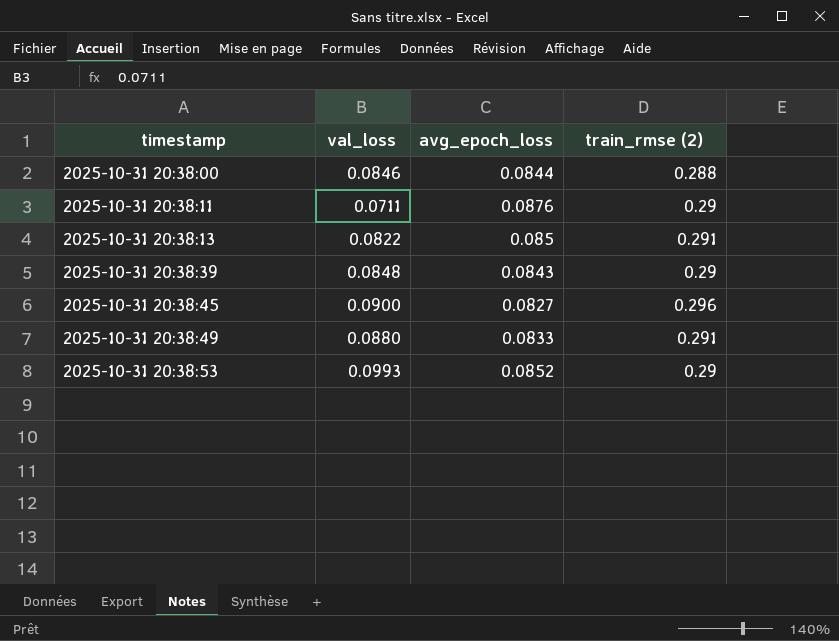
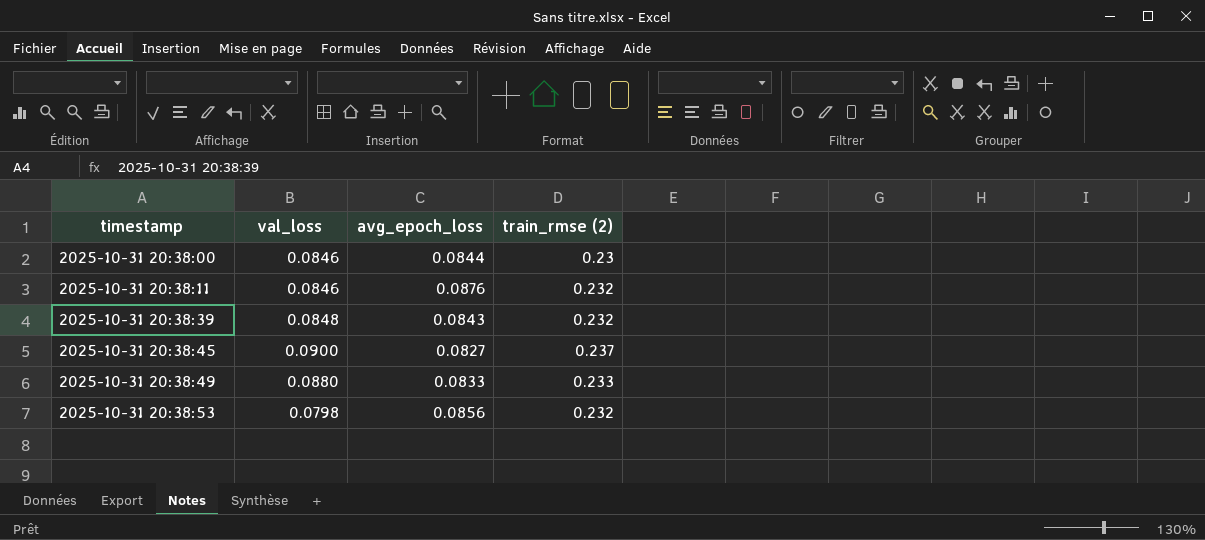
row 2025-10-31 20:38:13: 0.0822 | 0.085 | 0.291 -> none
2025-10-31 20:38:00 | train_rmse (2): 0.288 -> 0.23
2025-10-31 20:38:11 | val_loss: 0.0711 -> 0.0846
2025-10-31 20:38:11 | train_rmse (2): 0.29 -> 0.232
2025-10-31 20:38:39 | train_rmse (2): 0.29 -> 0.232
2025-10-31 20:38:45 | train_rmse (2): 0.296 -> 0.237
2025-10-31 20:38:49 | train_rmse (2): 0.291 -> 0.233
2025-10-31 20:38:53 | val_loss: 0.0993 -> 0.0798
2025-10-31 20:38:53 | avg_epoch_loss: 0.0852 -> 0.0856
2025-10-31 20:38:53 | train_rmse (2): 0.29 -> 0.232

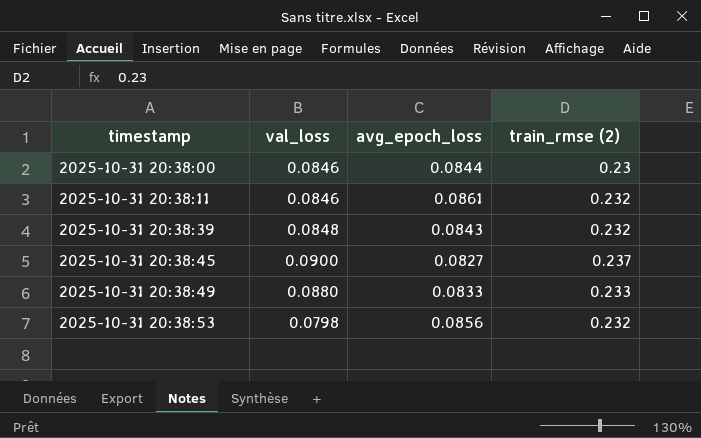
2025-10-31 20:38:11 | avg_epoch_loss: 0.0876 -> 0.0861

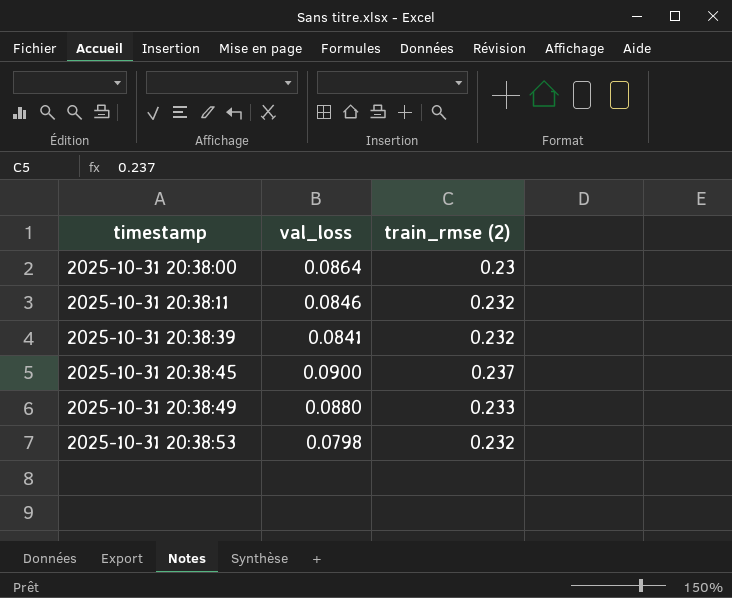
column avg_epoch_loss | position: 3 -> none
2025-10-31 20:38:00 | val_loss: 0.0846 -> 0.0864
2025-10-31 20:38:39 | val_loss: 0.0848 -> 0.0841

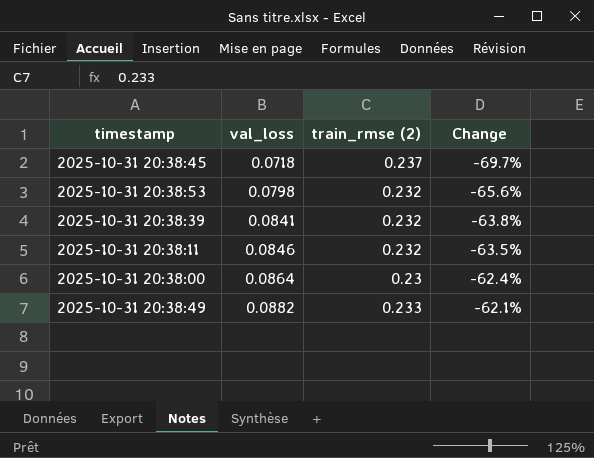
row order: timestamp ascending -> val_loss ascending
column Change | formula: none -> ([val_loss] - [train_rmse (2)]) / [train_rmse (2)]
2025-10-31 20:38:45 | val_loss: 0.0900 -> 0.0718
2025-10-31 20:38:49 | val_loss: 0.0880 -> 0.0882

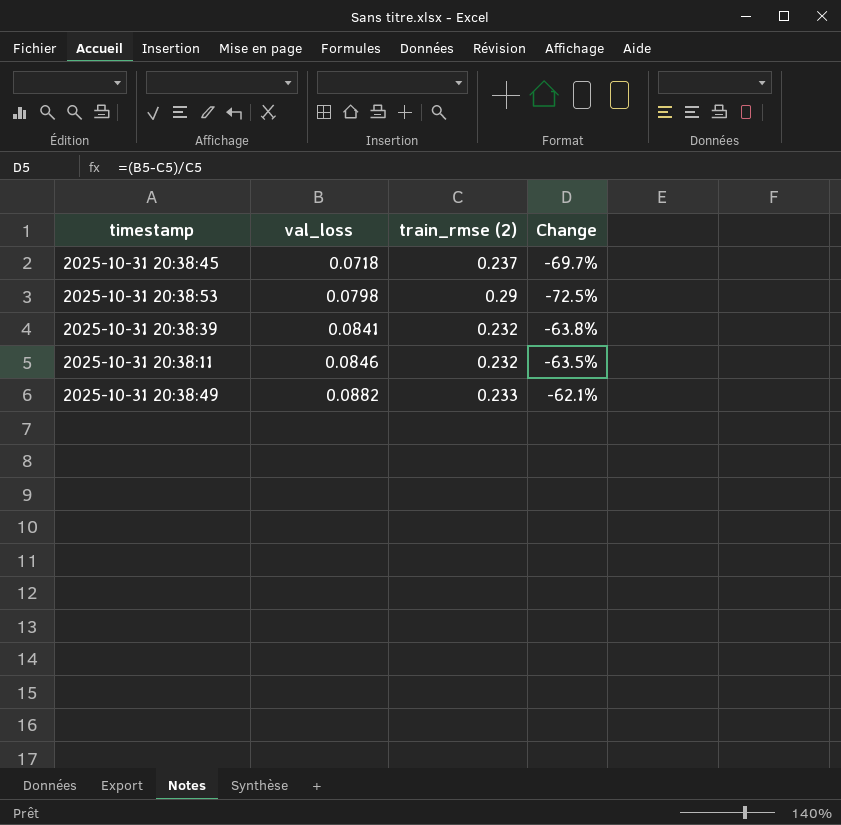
row 2025-10-31 20:38:00: 0.0864 | 0.23 | -62.4% -> none
2025-10-31 20:38:53 | train_rmse (2): 0.232 -> 0.29
2025-10-31 20:38:53 | Change: -65.6% -> -72.5%

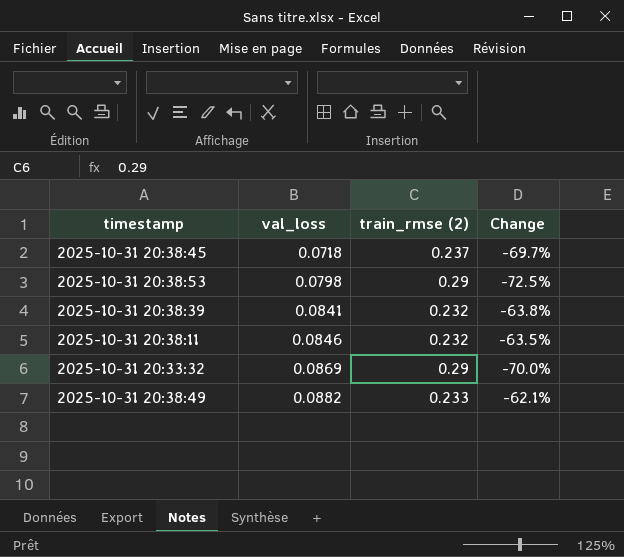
row 2025-10-31 20:33:32: none -> 0.0869 | 0.29 | -70.0%

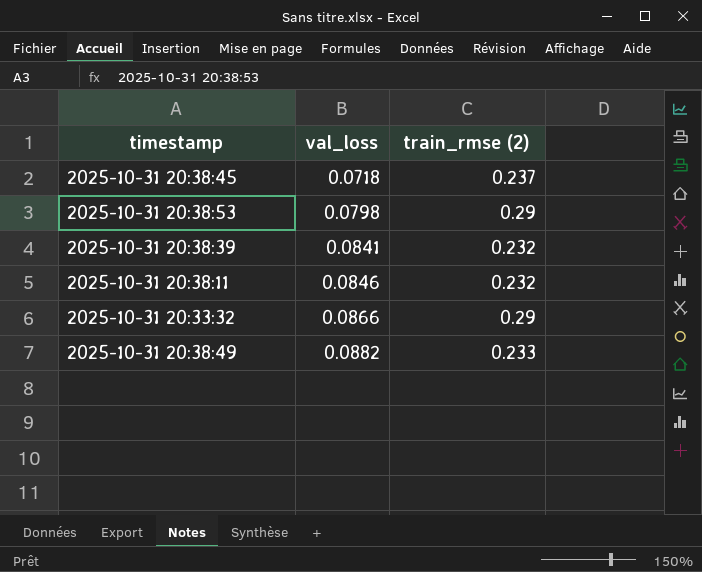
column Change | formula: ([val_loss] - [train_rmse (2)]) / [train_rmse (2)] -> none
2025-10-31 20:33:32 | val_loss: 0.0869 -> 0.0866

